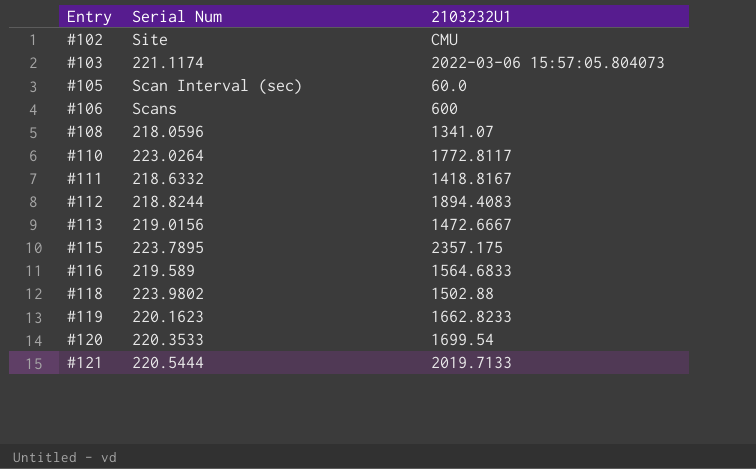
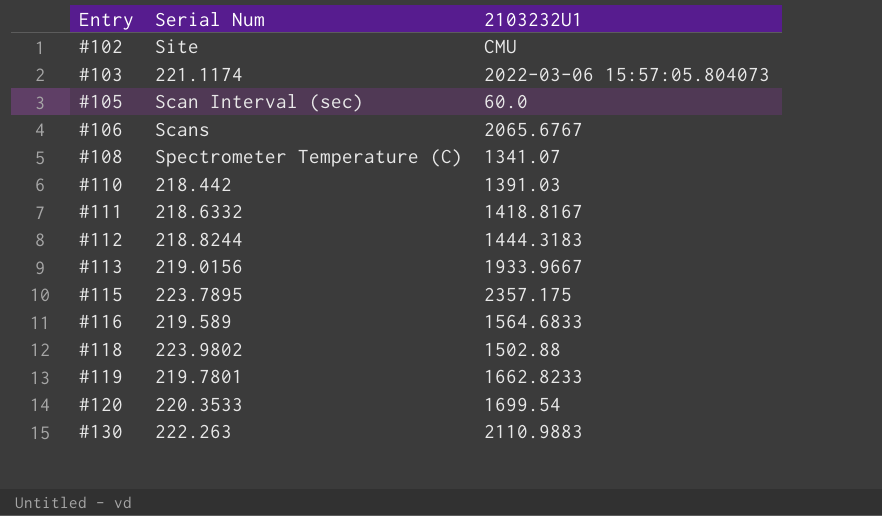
row #121: 220.5444 | 2019.7133 -> none
#106 | 2103232U1: 600 -> 2065.6767
#108 | Serial Num: 218.0596 -> Spectrometer Temperature (C)
#110 | Serial Num: 223.0264 -> 218.442
#110 | 2103232U1: 1772.8117 -> 1391.03
#112 | 2103232U1: 1894.4083 -> 1444.3183
#113 | 2103232U1: 1472.6667 -> 1933.9667
#119 | Serial Num: 220.1623 -> 219.7801
row #130: none -> 222.263 | 2110.9883

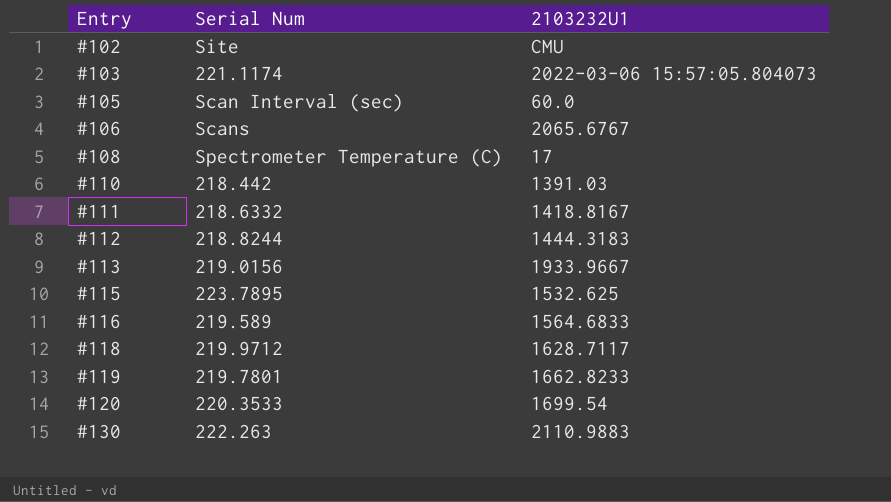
#108 | 2103232U1: 1341.07 -> 17
#115 | 2103232U1: 2357.175 -> 1532.625
#118 | Serial Num: 223.9802 -> 219.9712
#118 | 2103232U1: 1502.88 -> 1628.7117

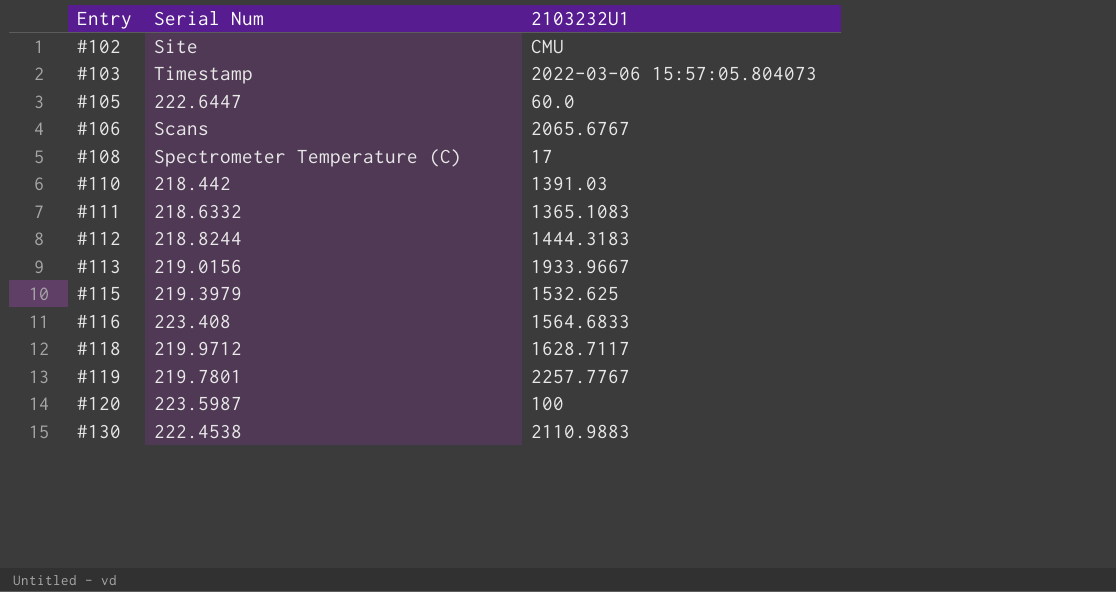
#103 | Serial Num: 221.1174 -> Timestamp
#105 | Serial Num: Scan Interval (sec) -> 222.6447
#111 | 2103232U1: 1418.8167 -> 1365.1083
#115 | Serial Num: 223.7895 -> 219.3979
#116 | Serial Num: 219.589 -> 223.408
#119 | 2103232U1: 1662.8233 -> 2257.7767
#120 | Serial Num: 220.3533 -> 223.5987
#120 | 2103232U1: 1699.54 -> 100
#130 | Serial Num: 222.263 -> 222.4538

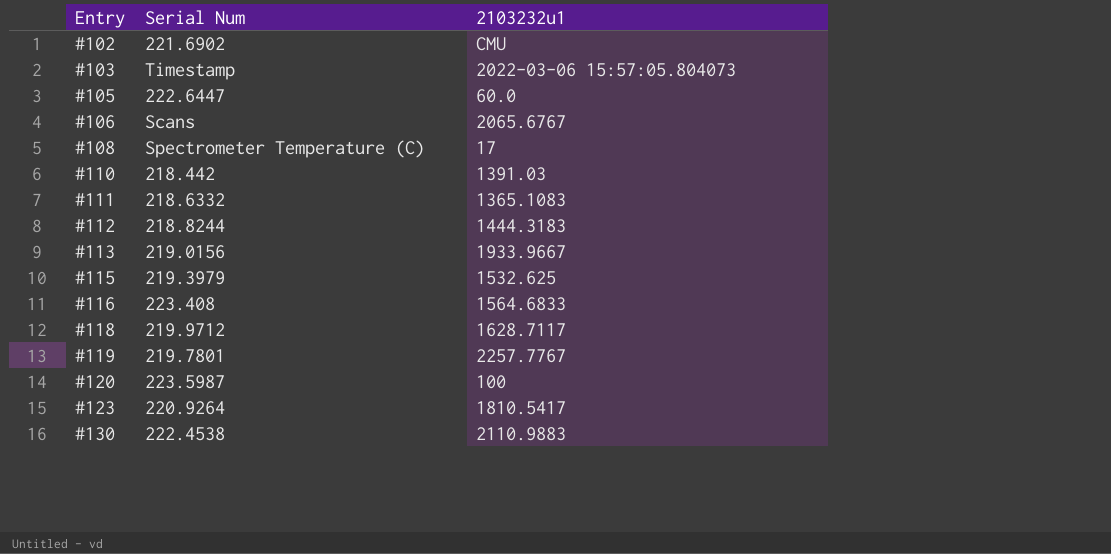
column name: 2103232U1 -> 2103232u1
#102 | Serial Num: Site -> 221.6902
row #123: none -> 220.9264 | 1810.5417

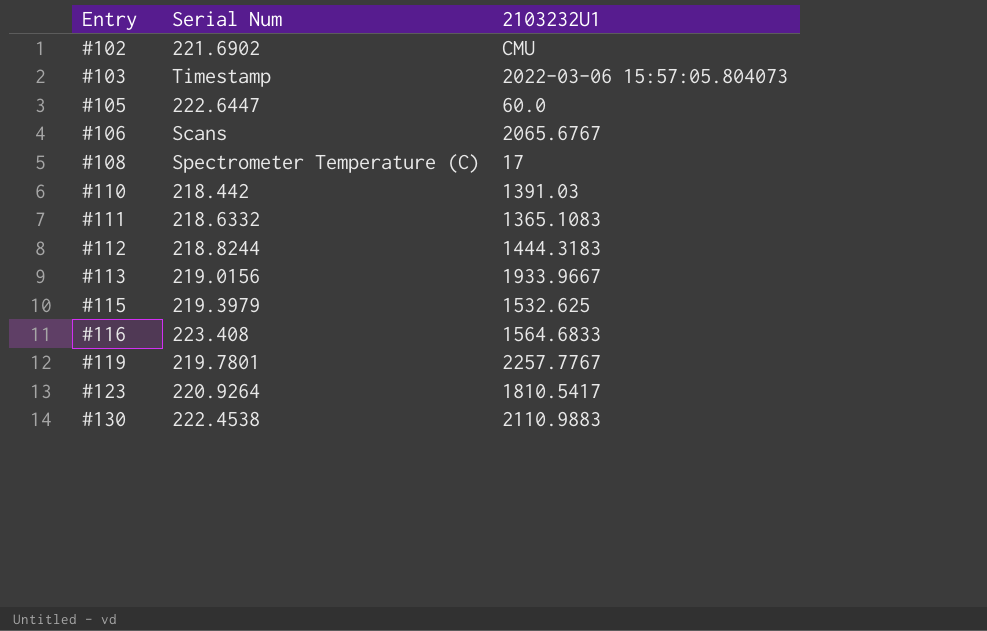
column name: 2103232u1 -> 2103232U1
row #118: 219.9712 | 1628.7117 -> none
row #120: 223.5987 | 100 -> none

